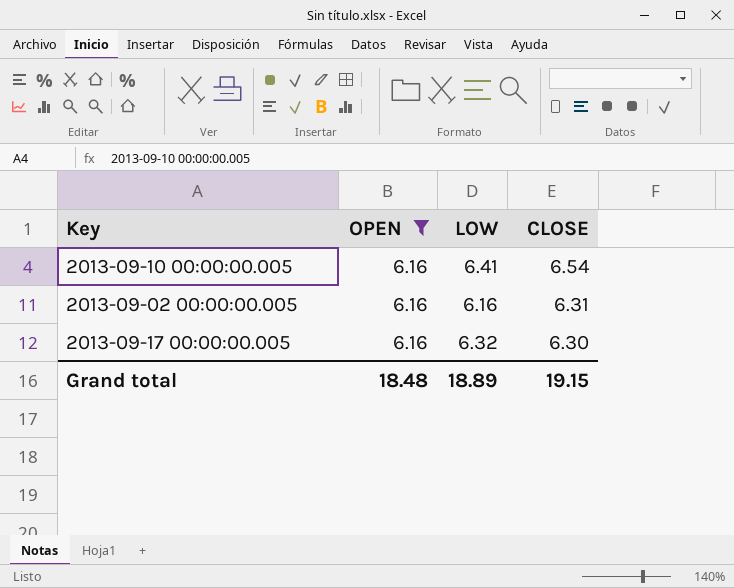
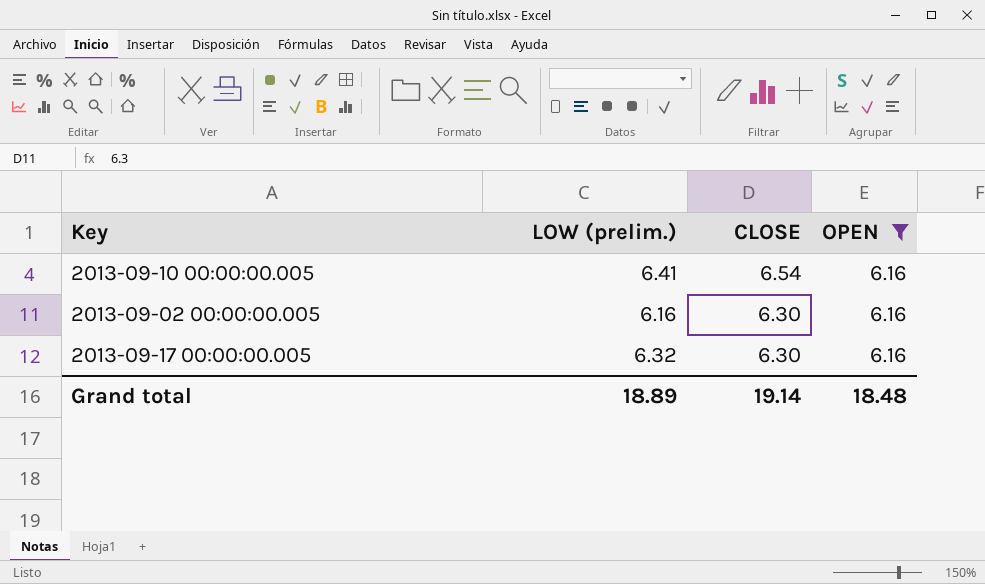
column name: LOW -> LOW (prelim.)
column OPEN | position: 2 -> 4
2013-09-02 00:00:00.005 | CLOSE: 6.31 -> 6.30
Grand total | CLOSE: 19.15 -> 19.14

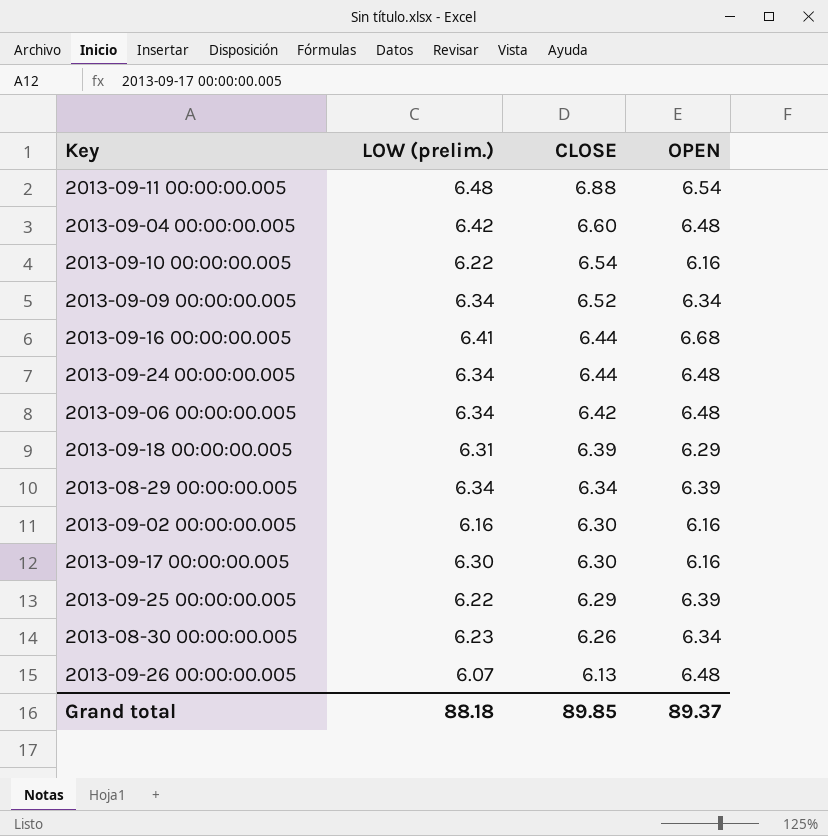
filter: OPEN = 6.16 -> none
2013-09-10 00:00:00.005 | LOW (prelim.): 6.41 -> 6.22
2013-09-17 00:00:00.005 | LOW (prelim.): 6.32 -> 6.30
Grand total | LOW (prelim.): 18.89 -> 88.18
Grand total | CLOSE: 19.14 -> 89.85
Grand total | OPEN: 18.48 -> 89.37

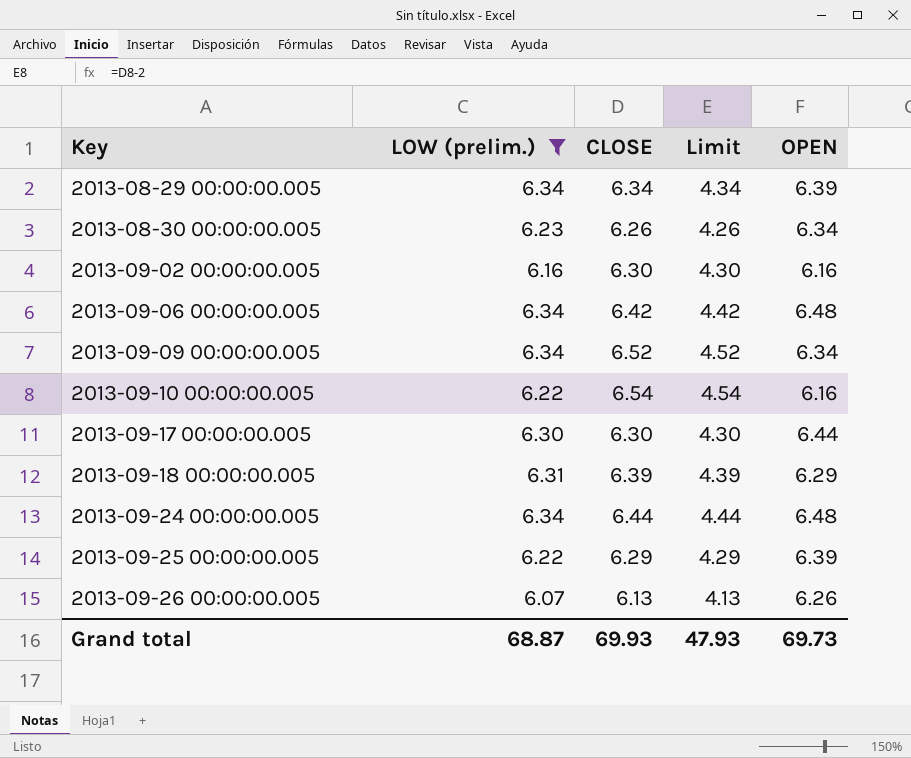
filter: none -> LOW (prelim.) <= 6.34
row order: CLOSE descending -> Key ascending
column Limit | formula: none -> [CLOSE] - 2
2013-09-17 00:00:00.005 | OPEN: 6.16 -> 6.44
2013-09-26 00:00:00.005 | OPEN: 6.48 -> 6.26
Grand total | LOW (prelim.): 88.18 -> 68.87
Grand total | CLOSE: 89.85 -> 69.93
Grand total | OPEN: 89.37 -> 69.73

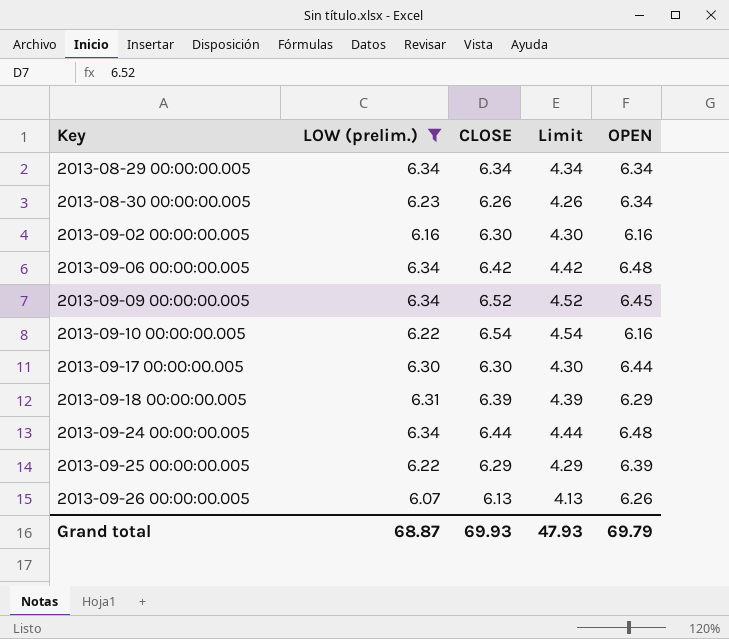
2013-08-29 00:00:00.005 | OPEN: 6.39 -> 6.34
2013-09-09 00:00:00.005 | OPEN: 6.34 -> 6.45
Grand total | OPEN: 69.73 -> 69.79

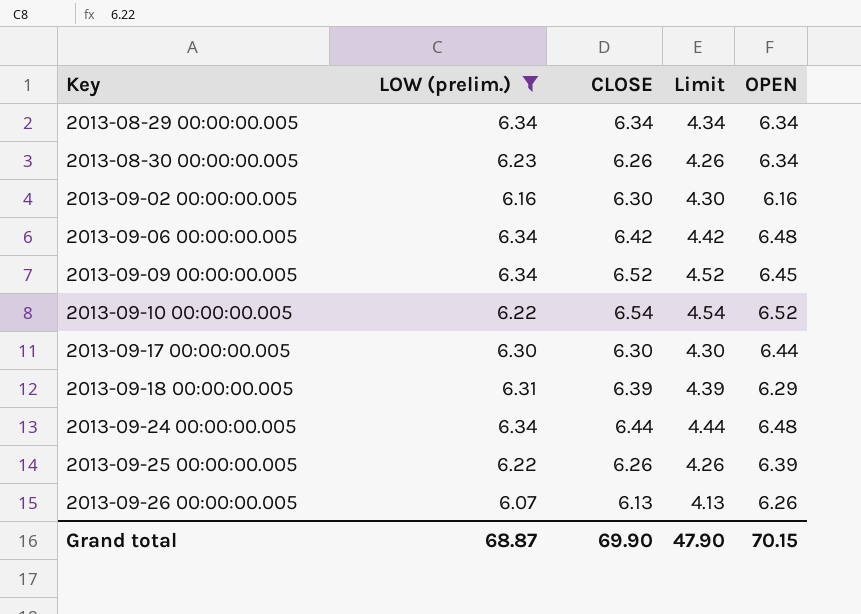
2013-09-10 00:00:00.005 | OPEN: 6.16 -> 6.52
2013-09-25 00:00:00.005 | CLOSE: 6.29 -> 6.26
2013-09-25 00:00:00.005 | Limit: 4.29 -> 4.26
Grand total | CLOSE: 69.93 -> 69.90
Grand total | Limit: 47.93 -> 47.90
Grand total | OPEN: 69.79 -> 70.15

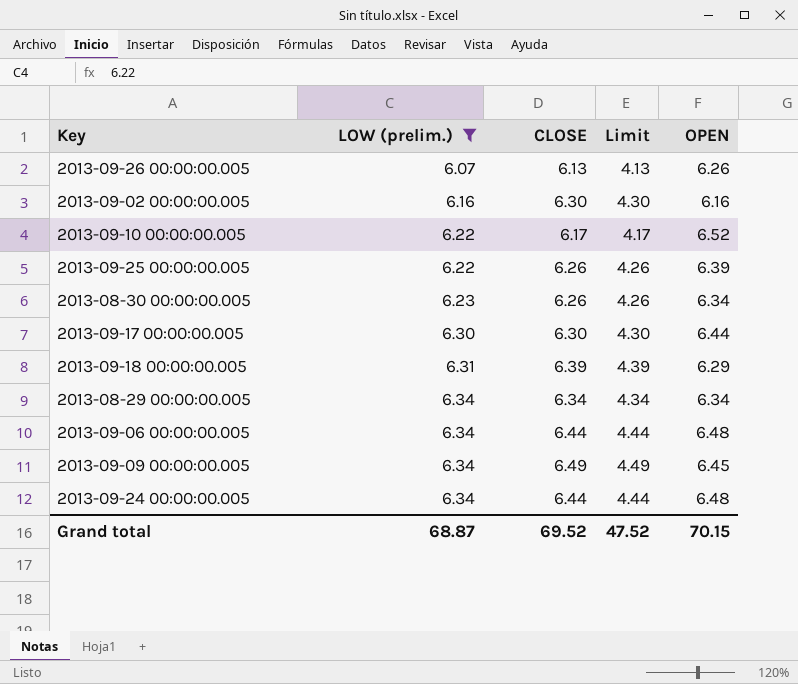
row order: Key ascending -> LOW (prelim.) ascending
2013-09-10 00:00:00.005 | CLOSE: 6.54 -> 6.17
2013-09-10 00:00:00.005 | Limit: 4.54 -> 4.17
2013-09-06 00:00:00.005 | CLOSE: 6.42 -> 6.44
2013-09-06 00:00:00.005 | Limit: 4.42 -> 4.44
2013-09-09 00:00:00.005 | CLOSE: 6.52 -> 6.49
2013-09-09 00:00:00.005 | Limit: 4.52 -> 4.49
Grand total | CLOSE: 69.90 -> 69.52
Grand total | Limit: 47.90 -> 47.52

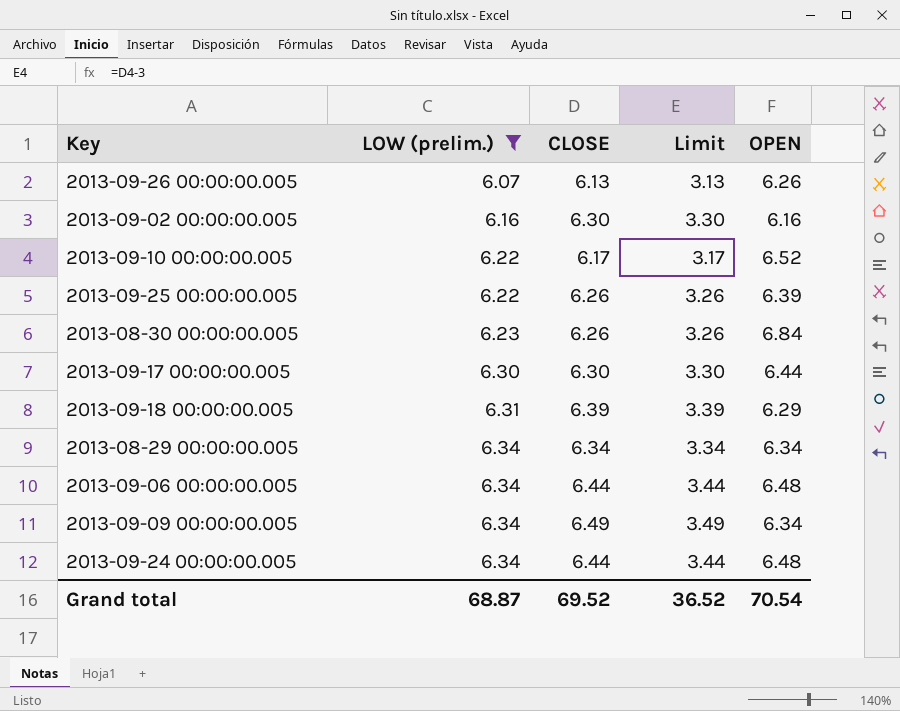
column Limit | formula: [CLOSE] - 2 -> [CLOSE] - 3
2013-08-30 00:00:00.005 | OPEN: 6.34 -> 6.84
2013-09-09 00:00:00.005 | OPEN: 6.45 -> 6.34
Grand total | Limit: 47.52 -> 36.52
Grand total | OPEN: 70.15 -> 70.54

